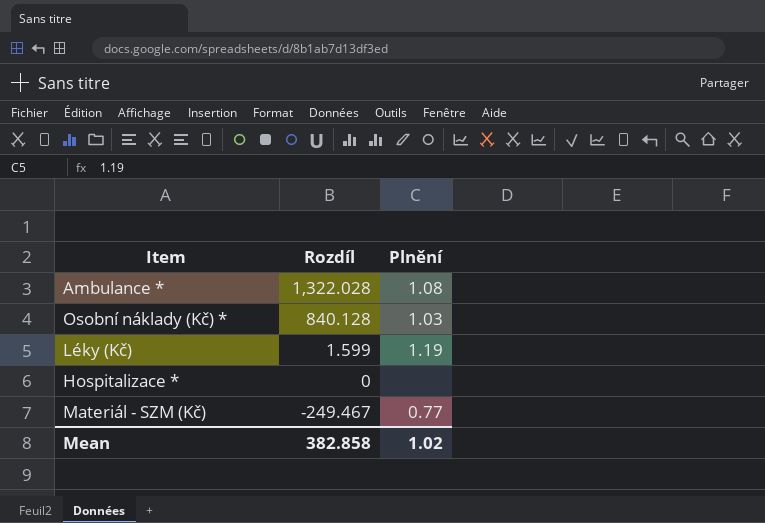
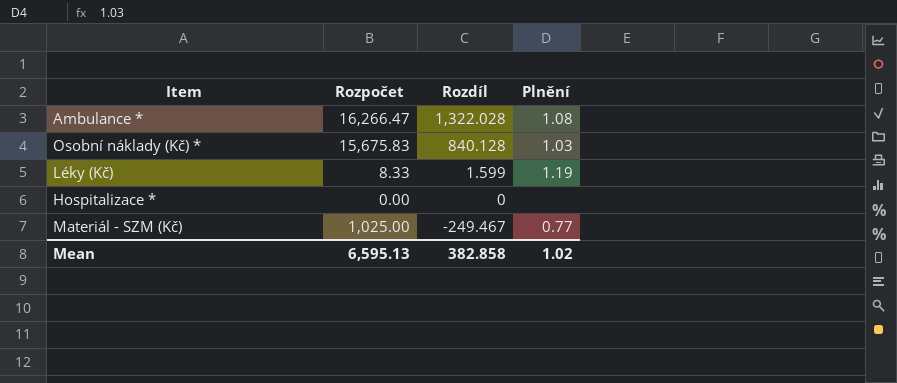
column Rozpočet | position: none -> 2

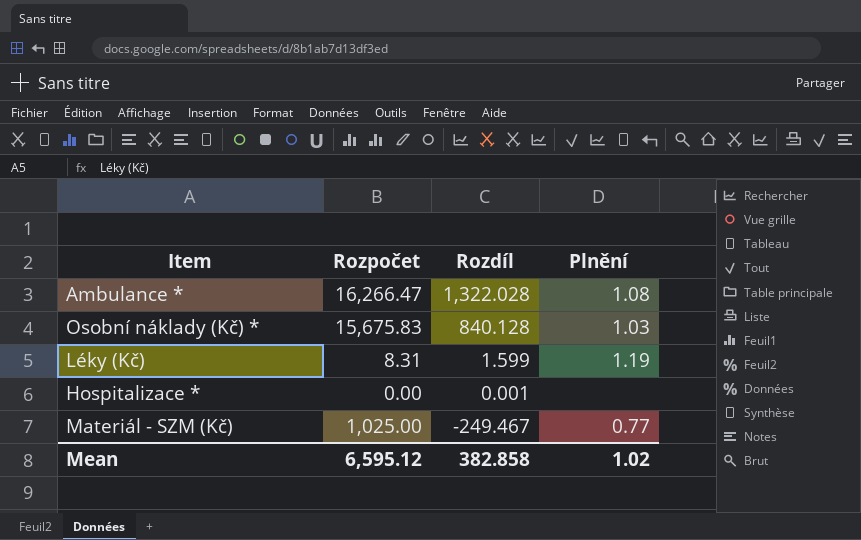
Léky (Kč) | Rozpočet: 8.33 -> 8.31
Hospitalizace * | Rozdíl: 0 -> 0.001
Mean | Rozpočet: 6,595.13 -> 6,595.12

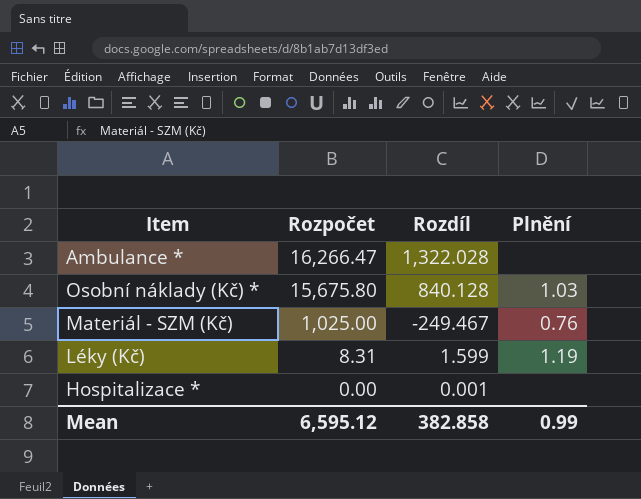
row order: Rozdíl descending -> Rozpočet descending
Ambulance * | Plnění: 1.08 -> none
Osobní náklady (Kč) * | Rozpočet: 15,675.83 -> 15,675.80
Materiál - SZM (Kč) | Plnění: 0.77 -> 0.76
Mean | Plnění: 1.02 -> 0.99

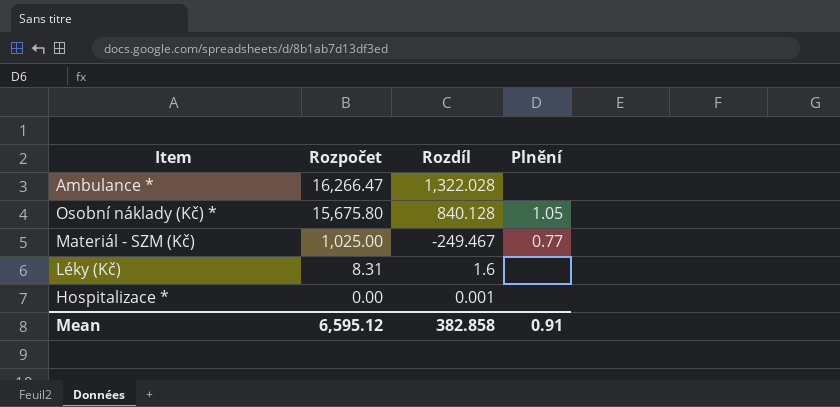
Osobní náklady (Kč) * | Plnění: 1.03 -> 1.05
Materiál - SZM (Kč) | Plnění: 0.76 -> 0.77
Léky (Kč) | Rozdíl: 1.599 -> 1.6
Léky (Kč) | Plnění: 1.19 -> none
Mean | Plnění: 0.99 -> 0.91

